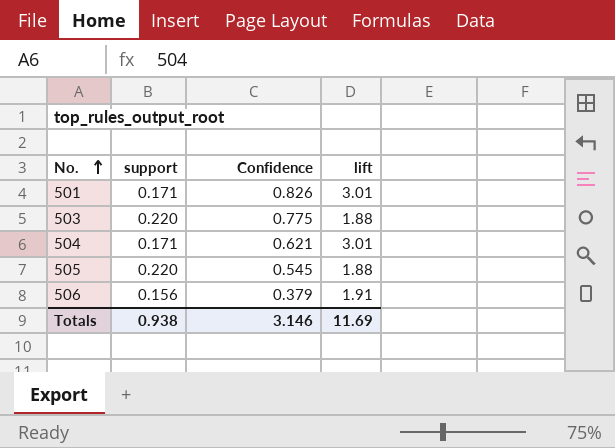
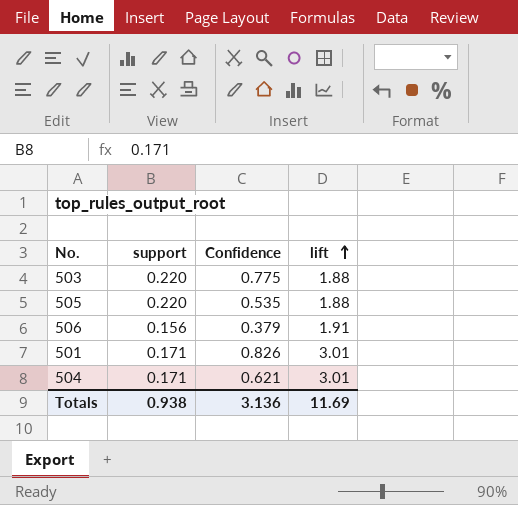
row order: No. ascending -> lift ascending
505 | Confidence: 0.545 -> 0.535
Totals | Confidence: 3.146 -> 3.136

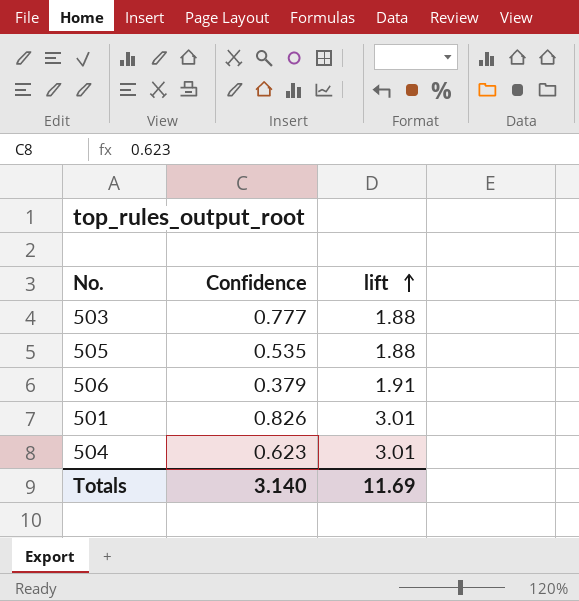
column support | position: 2 -> none
503 | Confidence: 0.775 -> 0.777
504 | Confidence: 0.621 -> 0.623
Totals | Confidence: 3.136 -> 3.140

